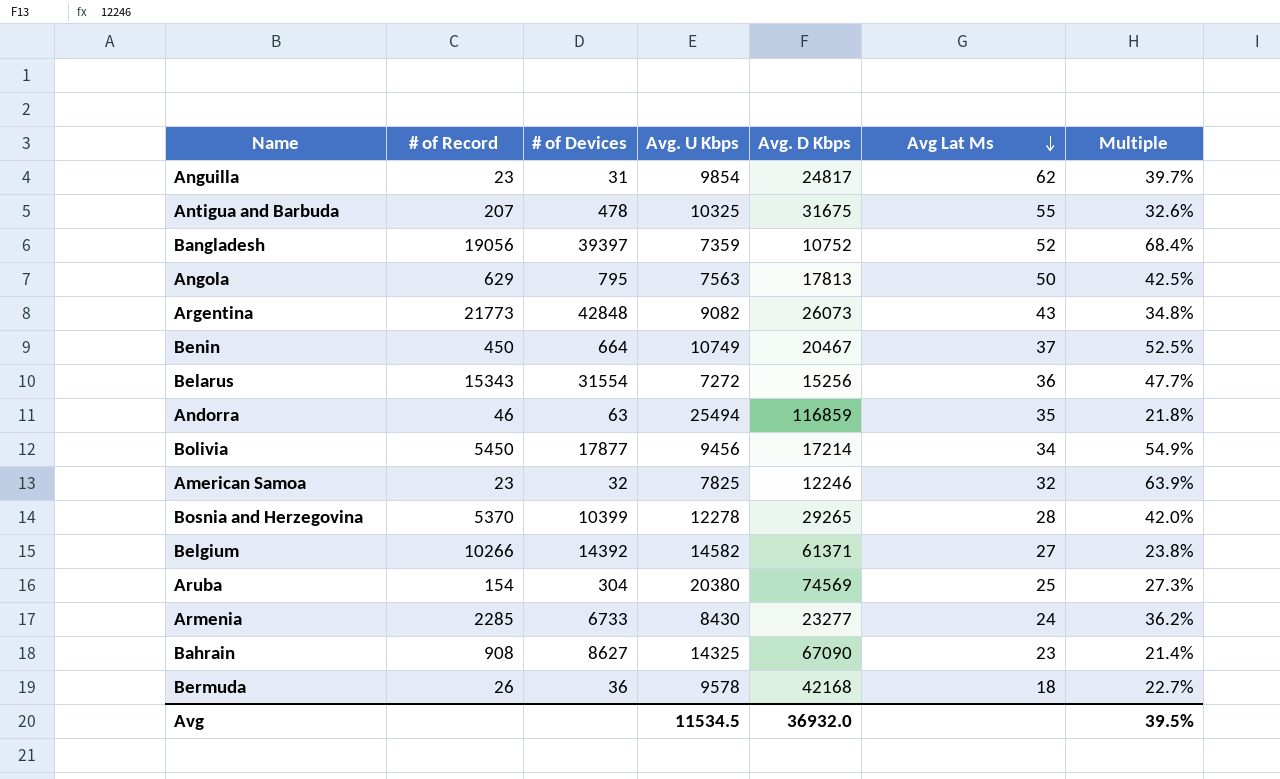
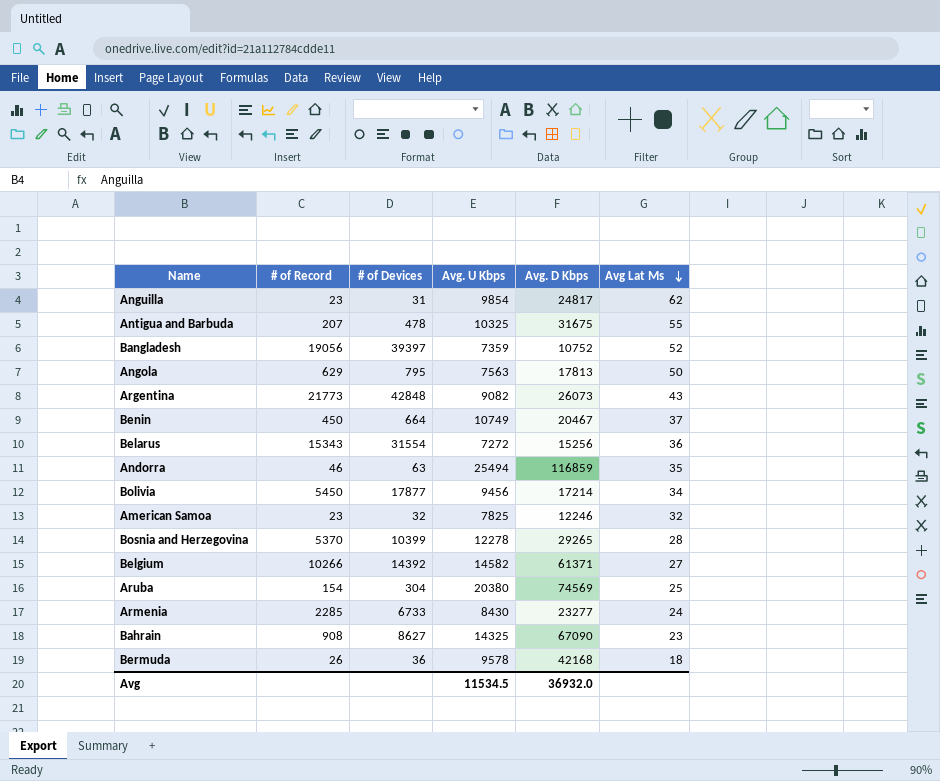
column Multiple | formula: [Avg. U Kbps] / [Avg. D Kbps] -> none

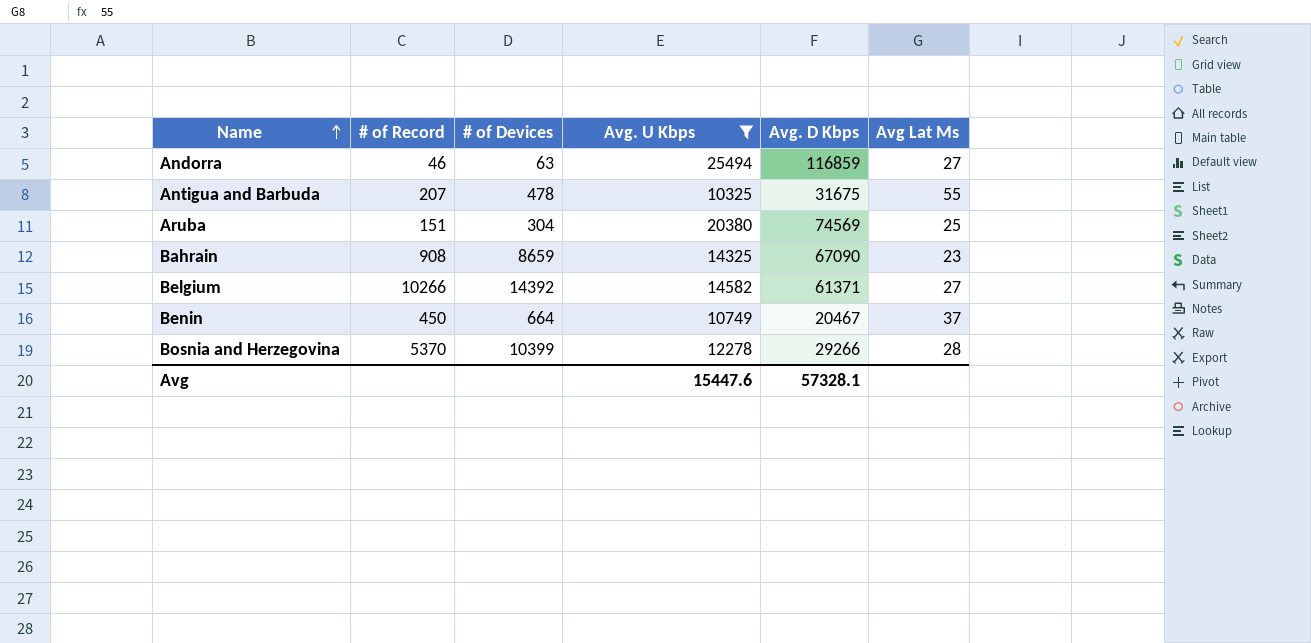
filter: none -> Avg. U Kbps >= 10325
row order: Avg Lat Ms descending -> Name ascending
Andorra | Avg Lat Ms: 35 -> 27
Aruba | # of Record: 154 -> 151
Bahrain | # of Devices: 8627 -> 8659
Bosnia and Herzegovina | Avg. D Kbps: 29265 -> 29266
Avg | Avg. U Kbps: 11534.5 -> 15447.6
Avg | Avg. D Kbps: 36932.0 -> 57328.1

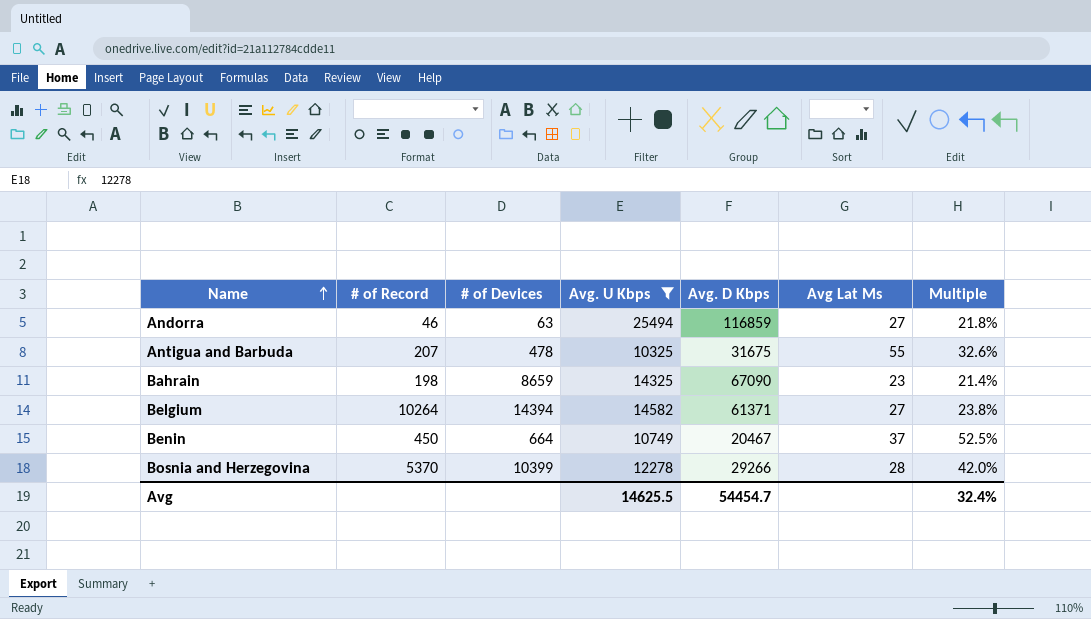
column Multiple | formula: none -> [Avg. U Kbps] / [Avg. D Kbps]
row Aruba: 151 | 304 | 20380 | 74569 | 25 -> none
Bahrain | # of Record: 908 -> 198
Belgium | # of Record: 10266 -> 10264
Belgium | # of Devices: 14392 -> 14394
Avg | Avg. U Kbps: 15447.6 -> 14625.5
Avg | Avg. D Kbps: 57328.1 -> 54454.7

